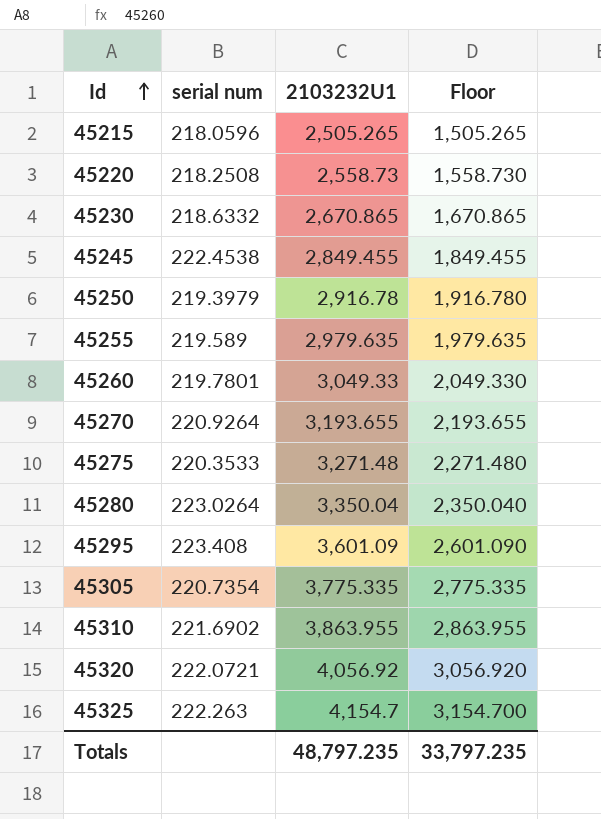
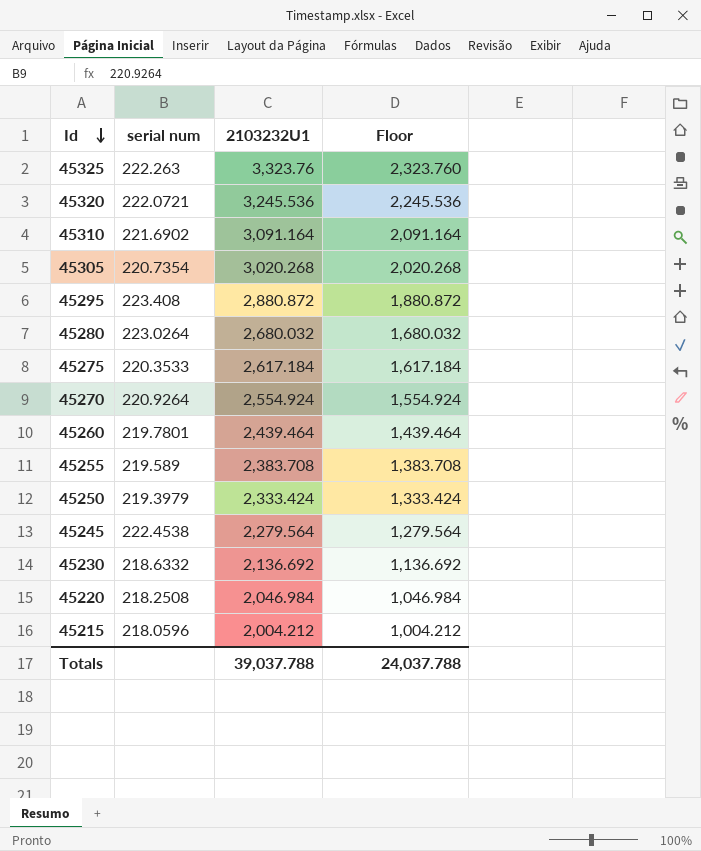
row order: Id ascending -> Id descending
45325 | 2103232U1: 4,154.7 -> 3,323.76
45325 | Floor: 3,154.700 -> 2,323.760
45320 | 2103232U1: 4,056.92 -> 3,245.536
45320 | Floor: 3,056.920 -> 2,245.536
45310 | 2103232U1: 3,863.955 -> 3,091.164
45310 | Floor: 2,863.955 -> 2,091.164
45305 | 2103232U1: 3,775.335 -> 3,020.268
45305 | Floor: 2,775.335 -> 2,020.268
45295 | 2103232U1: 3,601.09 -> 2,880.872
45295 | Floor: 2,601.090 -> 1,880.872
45280 | 2103232U1: 3,350.04 -> 2,680.032
45280 | Floor: 2,350.040 -> 1,680.032
45275 | 2103232U1: 3,271.48 -> 2,617.184
45275 | Floor: 2,271.480 -> 1,617.184
45270 | 2103232U1: 3,193.655 -> 2,554.924
45270 | Floor: 2,193.655 -> 1,554.924
45260 | 2103232U1: 3,049.33 -> 2,439.464
45260 | Floor: 2,049.330 -> 1,439.464
45255 | 2103232U1: 2,979.635 -> 2,383.708
45255 | Floor: 1,979.635 -> 1,383.708
45250 | 2103232U1: 2,916.78 -> 2,333.424
45250 | Floor: 1,916.780 -> 1,333.424
45245 | 2103232U1: 2,849.455 -> 2,279.564
45245 | Floor: 1,849.455 -> 1,279.564
45230 | 2103232U1: 2,670.865 -> 2,136.692
45230 | Floor: 1,670.865 -> 1,136.692
45220 | 2103232U1: 2,558.73 -> 2,046.984
45220 | Floor: 1,558.730 -> 1,046.984
45215 | 2103232U1: 2,505.265 -> 2,004.212
45215 | Floor: 1,505.265 -> 1,004.212
Totals | 2103232U1: 48,797.235 -> 39,037.788
Totals | Floor: 33,797.235 -> 24,037.788

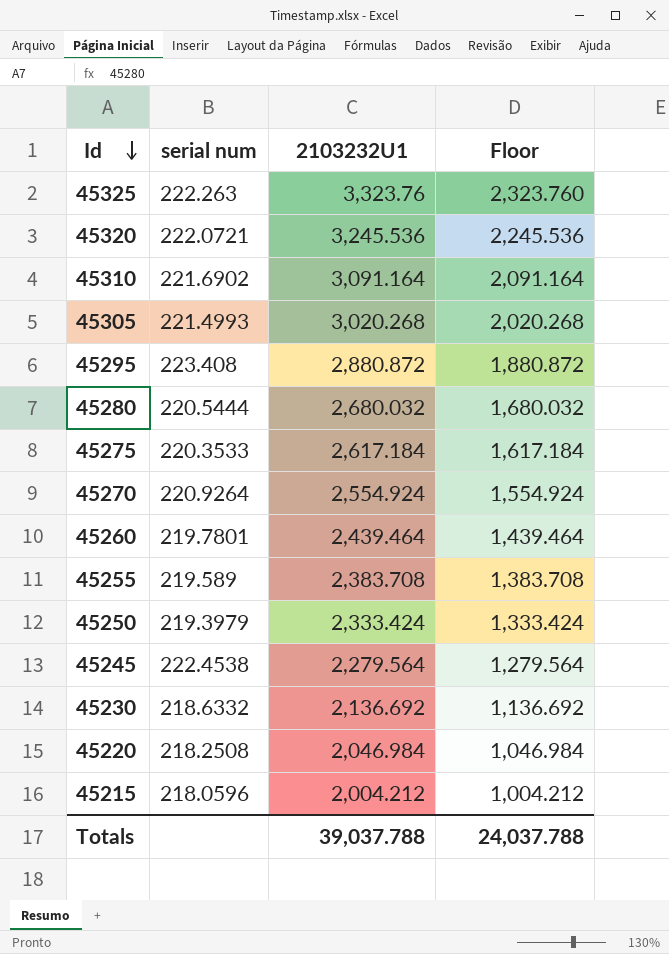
45305 | serial num: 220.7354 -> 221.4993
45280 | serial num: 223.0264 -> 220.5444

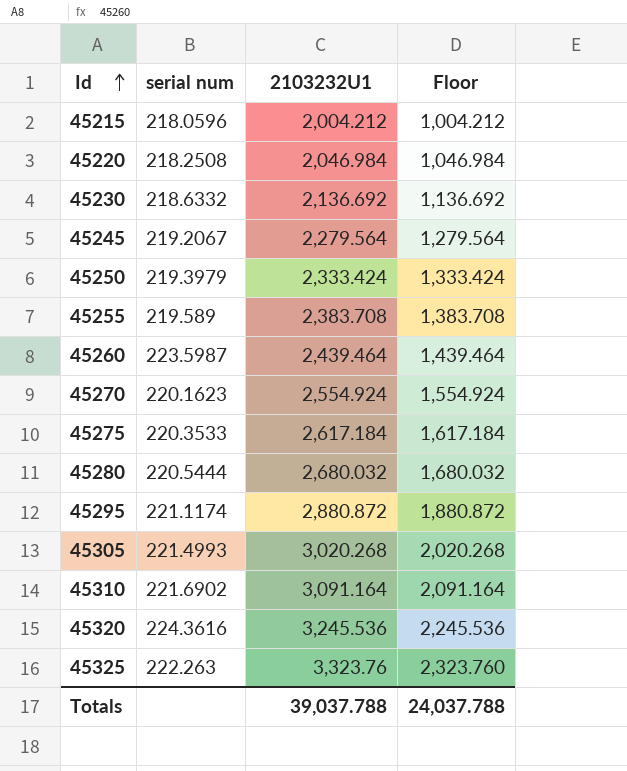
row order: Id descending -> Id ascending
45245 | serial num: 222.4538 -> 219.2067
45260 | serial num: 219.7801 -> 223.5987
45270 | serial num: 220.9264 -> 220.1623
45295 | serial num: 223.408 -> 221.1174
45320 | serial num: 222.0721 -> 224.3616

